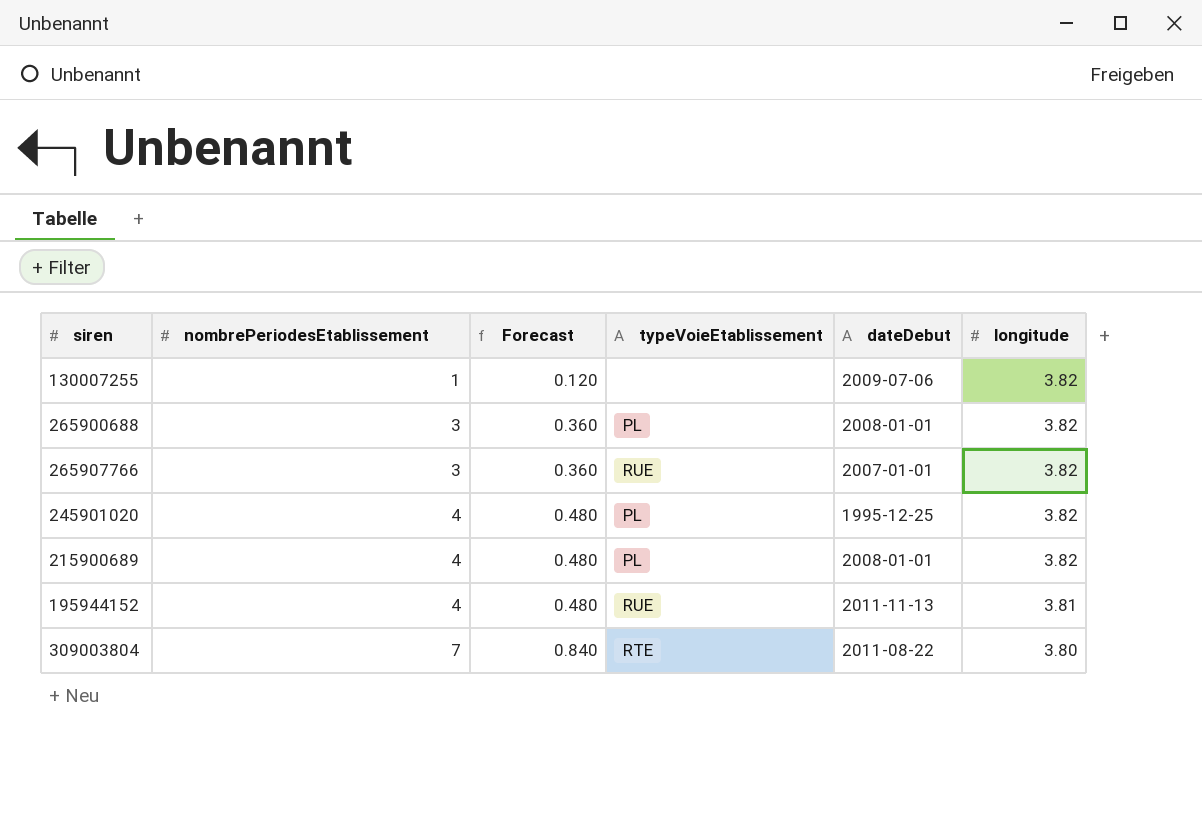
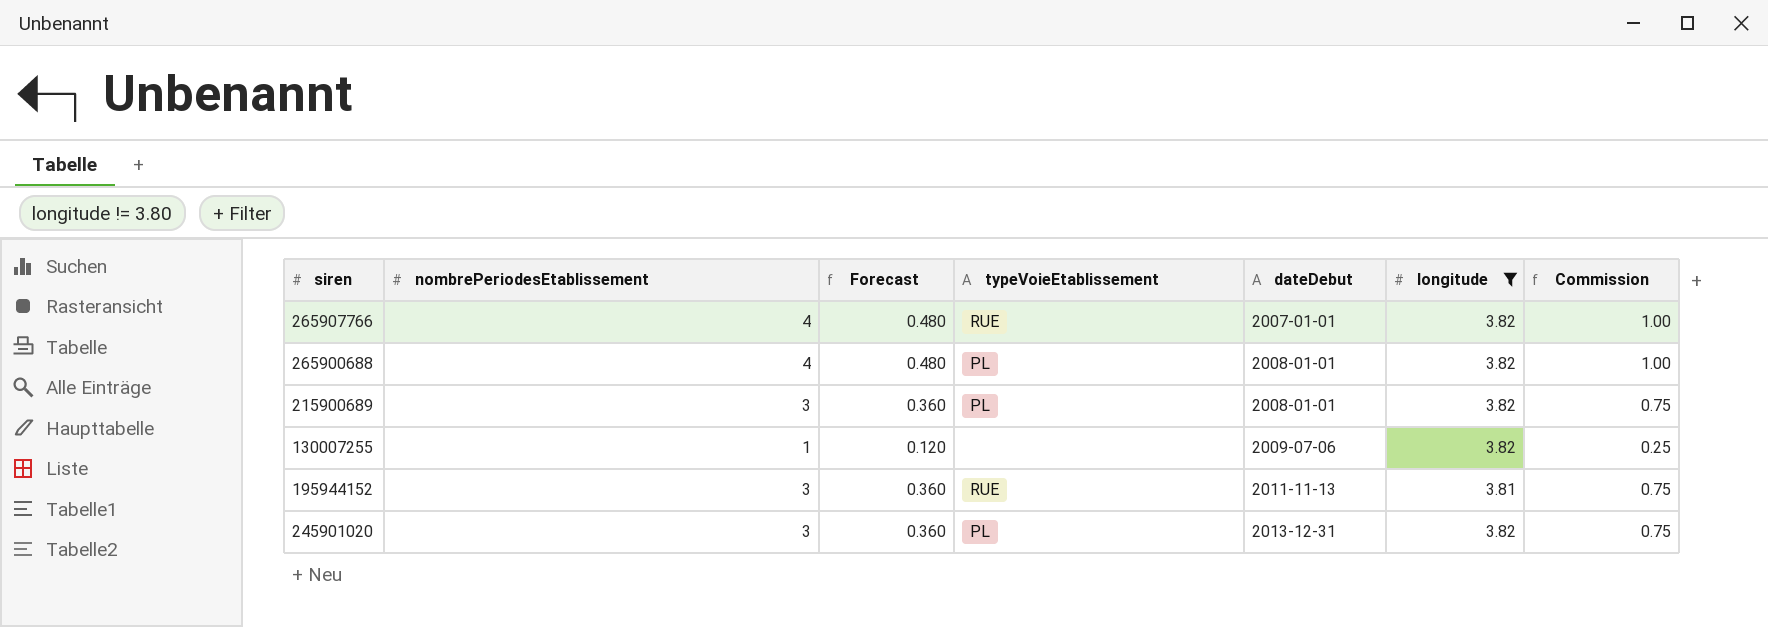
filter: none -> longitude != 3.80
row order: nombrePeriodesEtablissement ascending -> dateDebut ascending
column Commission | formula: none -> [nombrePeriodesEtablissement] * 0.25
265907766 | nombrePeriodesEtablissement: 3 -> 4
265907766 | Forecast: 0.360 -> 0.480
265900688 | nombrePeriodesEtablissement: 3 -> 4
265900688 | Forecast: 0.360 -> 0.480
215900689 | nombrePeriodesEtablissement: 4 -> 3
215900689 | Forecast: 0.480 -> 0.360
195944152 | nombrePeriodesEtablissement: 4 -> 3
195944152 | Forecast: 0.480 -> 0.360
245901020 | nombrePeriodesEtablissement: 4 -> 3
245901020 | Forecast: 0.480 -> 0.360
245901020 | dateDebut: 1995-12-25 -> 2013-12-31

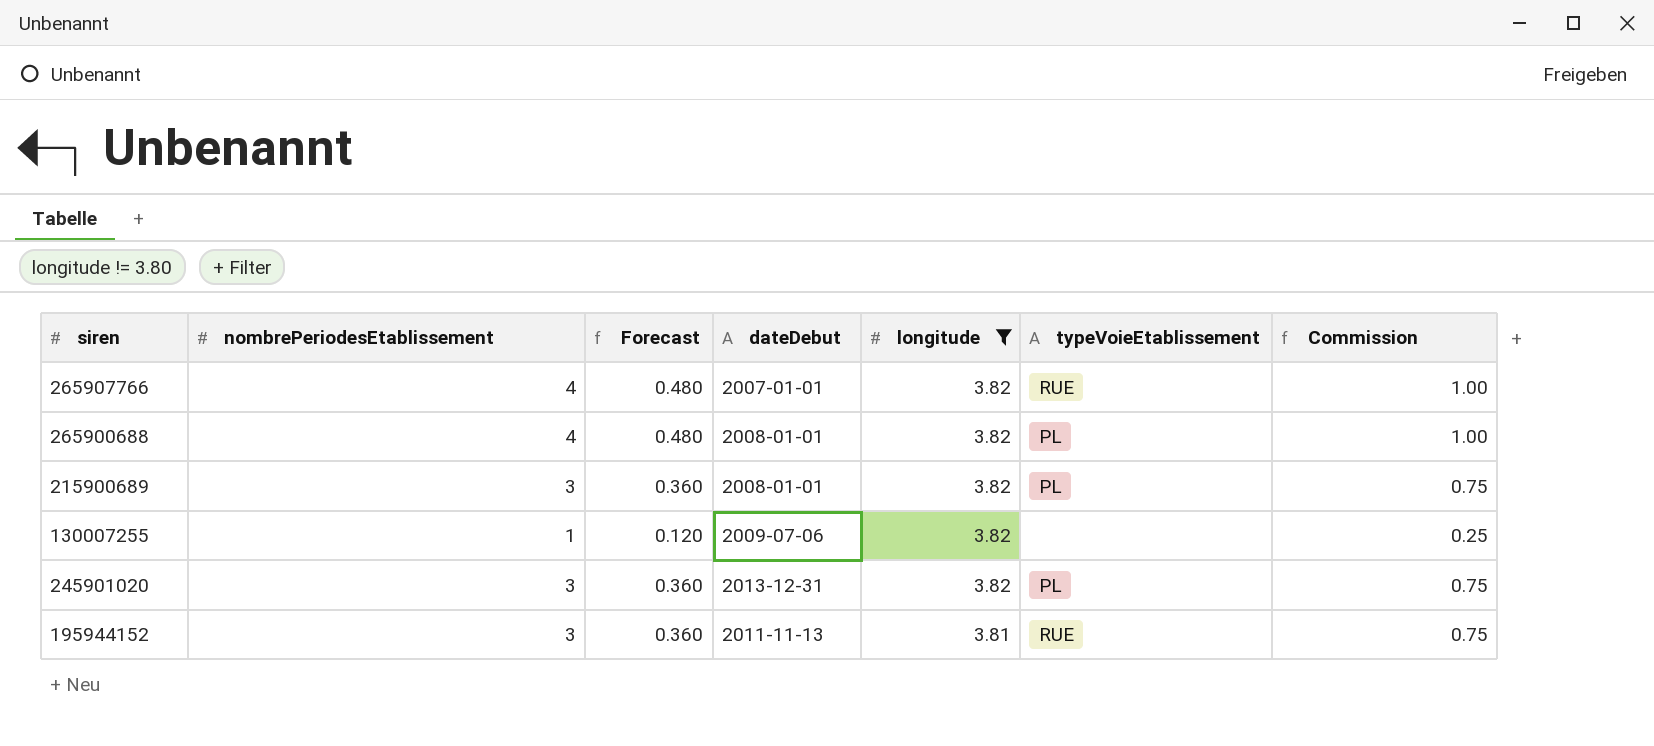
row order: dateDebut ascending -> longitude descending
column typeVoieEtablissement | position: 4 -> 6

